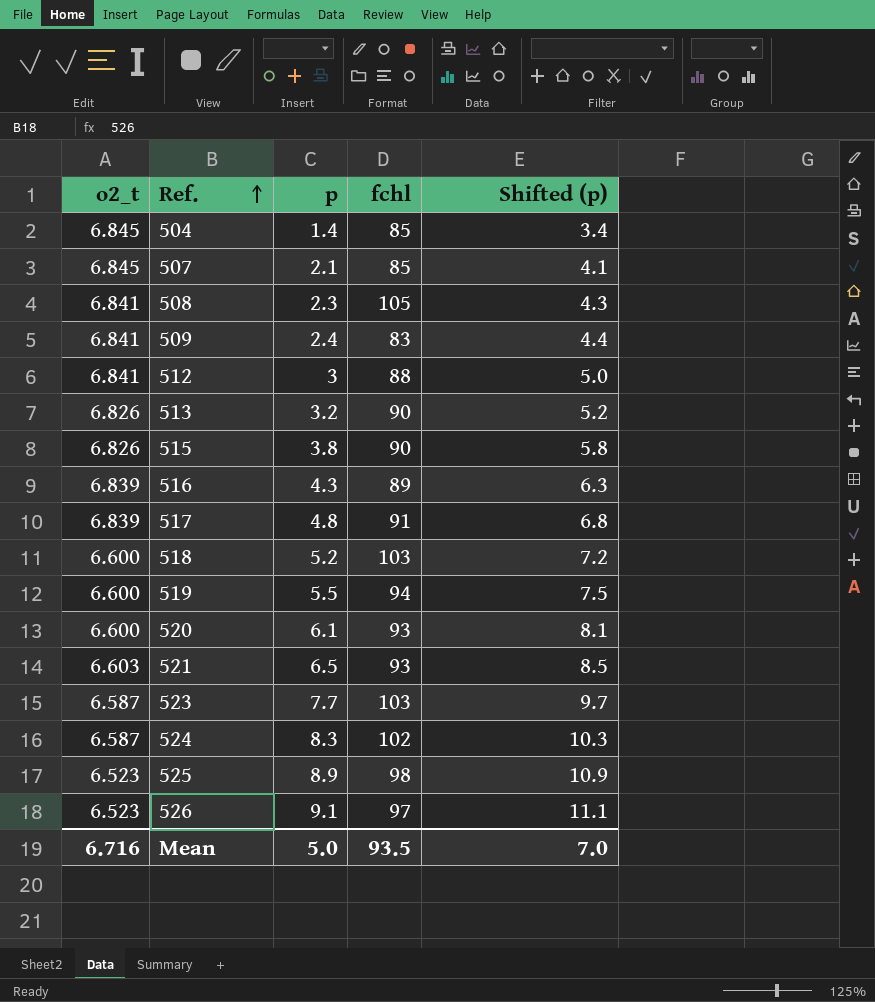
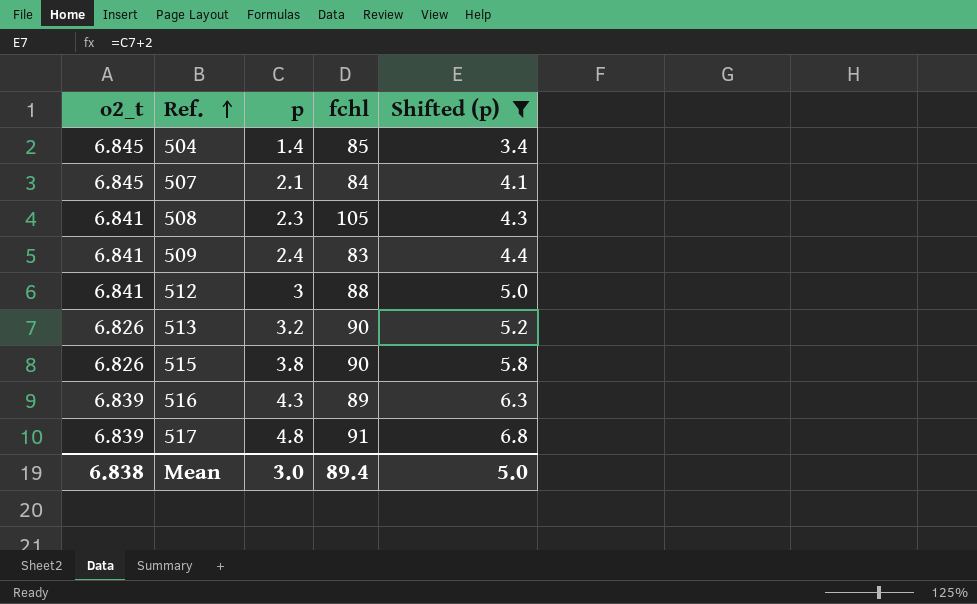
filter: none -> Shifted (p) <= 6.8
507 | fchl: 85 -> 84
Mean | o2_t: 6.716 -> 6.838
Mean | p: 5.0 -> 3.0
Mean | fchl: 93.5 -> 89.4
Mean | Shifted (p): 7.0 -> 5.0

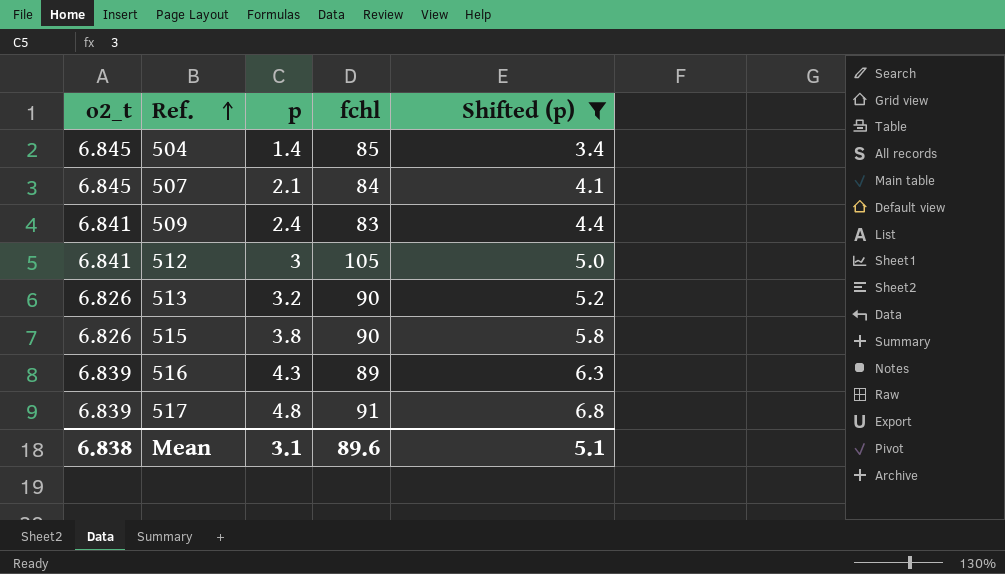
row 508: 6.841 | 2.3 | 105 | 4.3 -> none
512 | fchl: 88 -> 105
Mean | p: 3.0 -> 3.1
Mean | fchl: 89.4 -> 89.6
Mean | Shifted (p): 5.0 -> 5.1

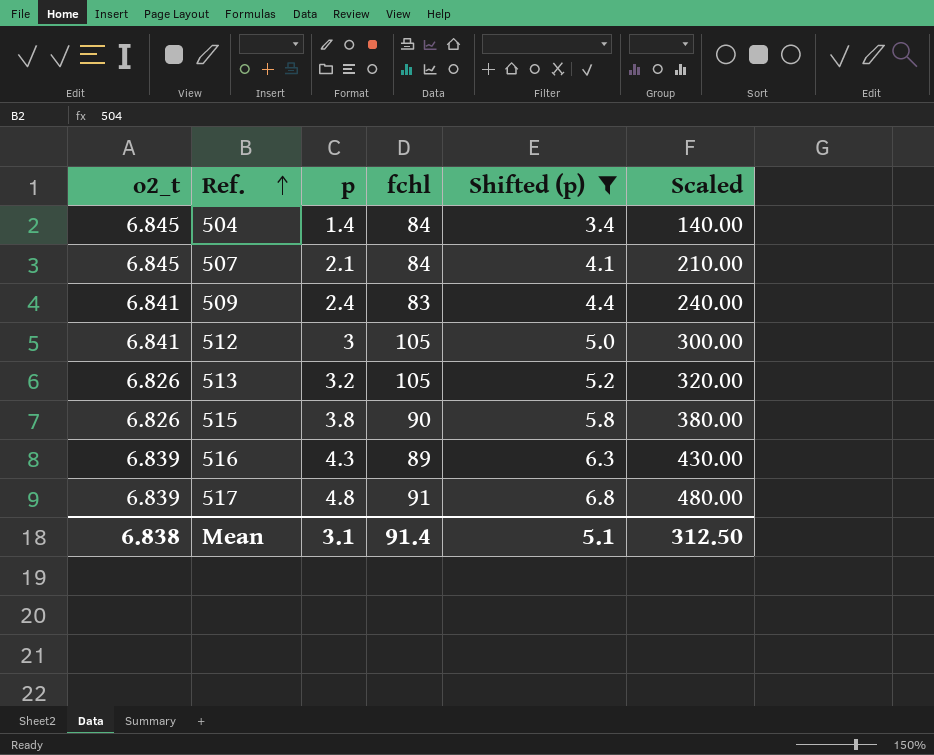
column Scaled | formula: none -> [p] * 100
504 | fchl: 85 -> 84
513 | fchl: 90 -> 105
Mean | fchl: 89.6 -> 91.4

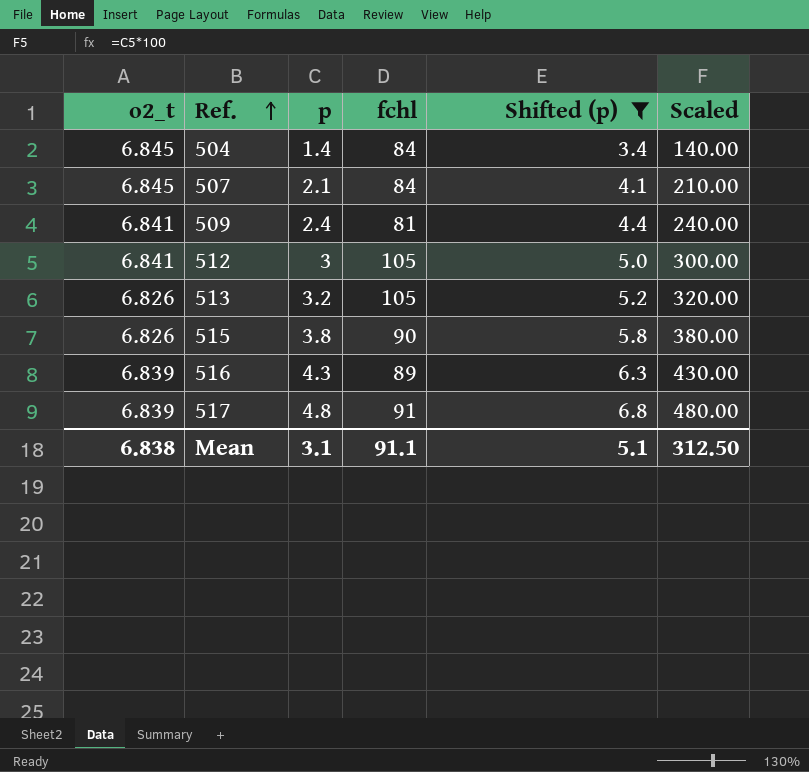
509 | fchl: 83 -> 81
Mean | fchl: 91.4 -> 91.1

